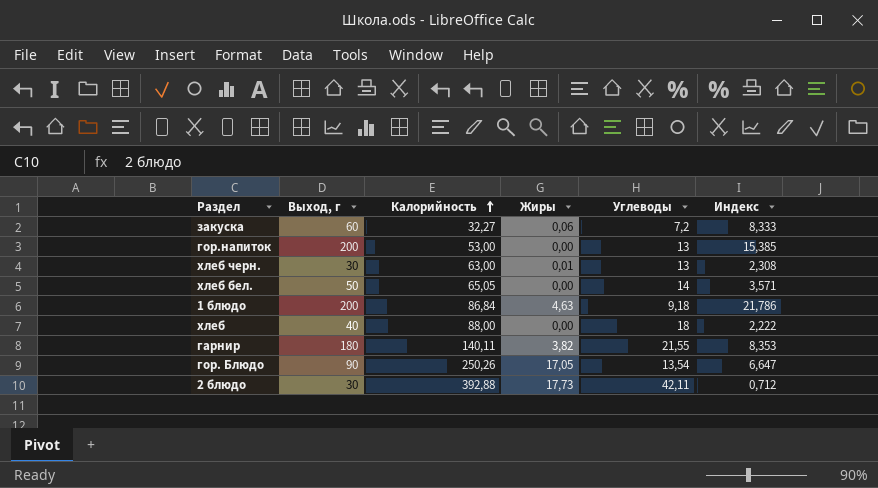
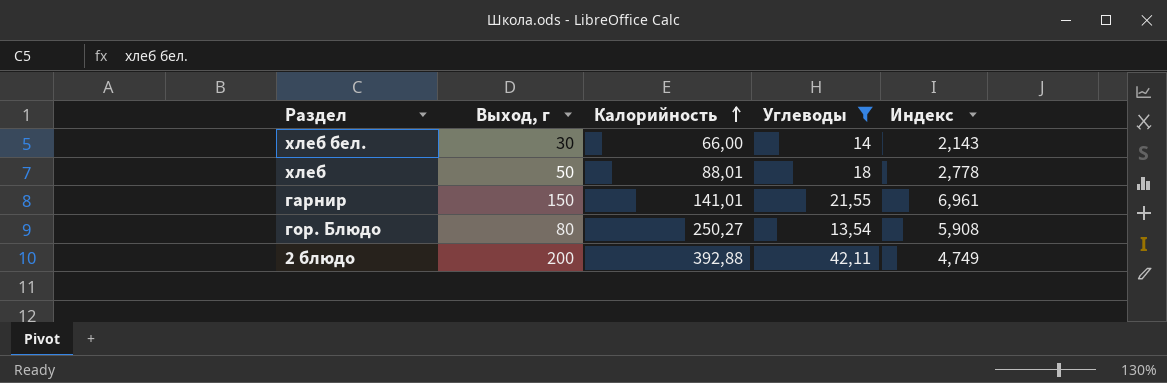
filter: none -> Углеводы >= 13,54
column Жиры | position: 4 -> none
хлеб бел. | Выход, г: 50 -> 30
хлеб бел. | Калорийность: 65,05 -> 66,00
хлеб бел. | Индекс: 3,571 -> 2,143
хлеб | Выход, г: 40 -> 50
хлеб | Калорийность: 88,00 -> 88,01
хлеб | Индекс: 2,222 -> 2,778
гарнир | Выход, г: 180 -> 150
гарнир | Калорийность: 140,11 -> 141,01
гарнир | Индекс: 8,353 -> 6,961
гор. Блюдо | Выход, г: 90 -> 80
гор. Блюдо | Калорийность: 250,26 -> 250,27
гор. Блюдо | Индекс: 6,647 -> 5,908
2 блюдо | Выход, г: 30 -> 200
2 блюдо | Индекс: 0,712 -> 4,749

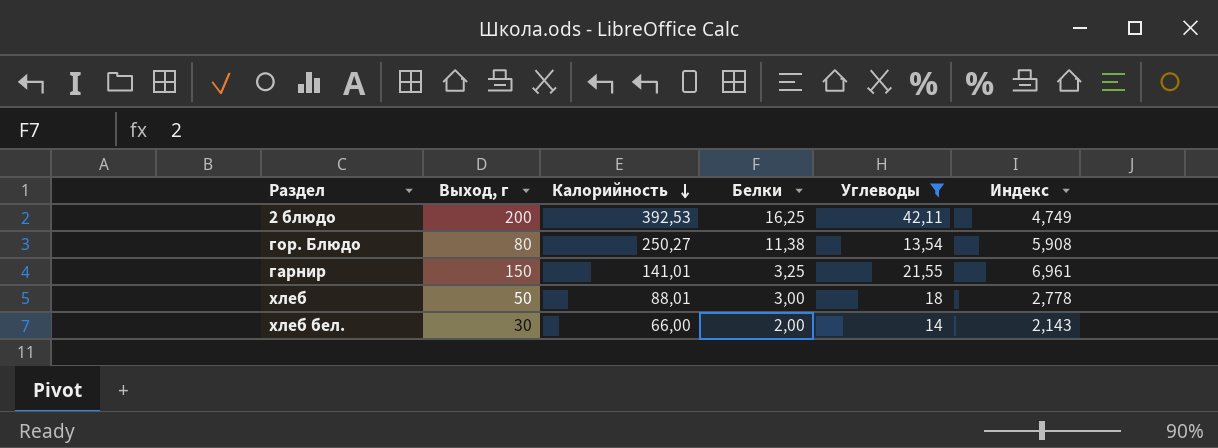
row order: Калорийность ascending -> Калорийность descending
column Белки | position: none -> 4
2 блюдо | Калорийность: 392,88 -> 392,53

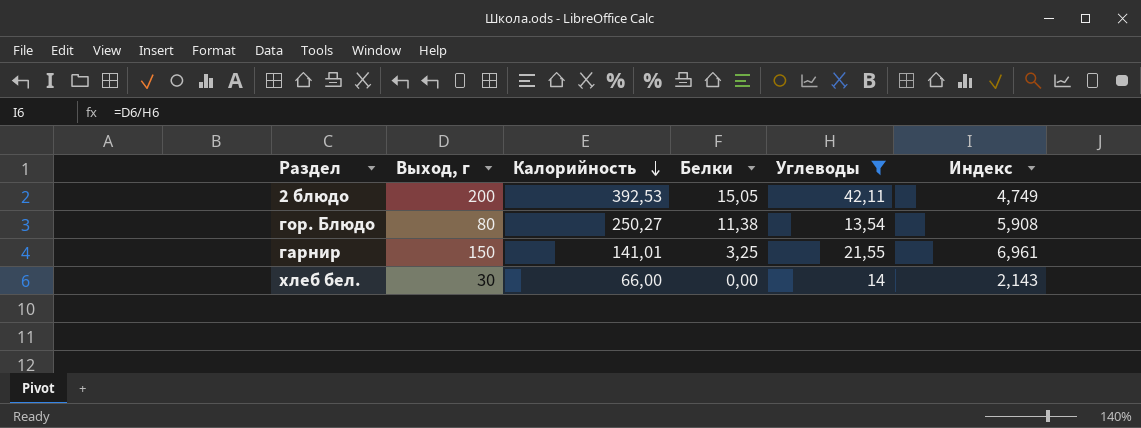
row хлеб: 50 | 88,01 | 3,00 | 18 | 2,778 -> none
2 блюдо | Белки: 16,25 -> 15,05
хлеб бел. | Белки: 2,00 -> 0,00

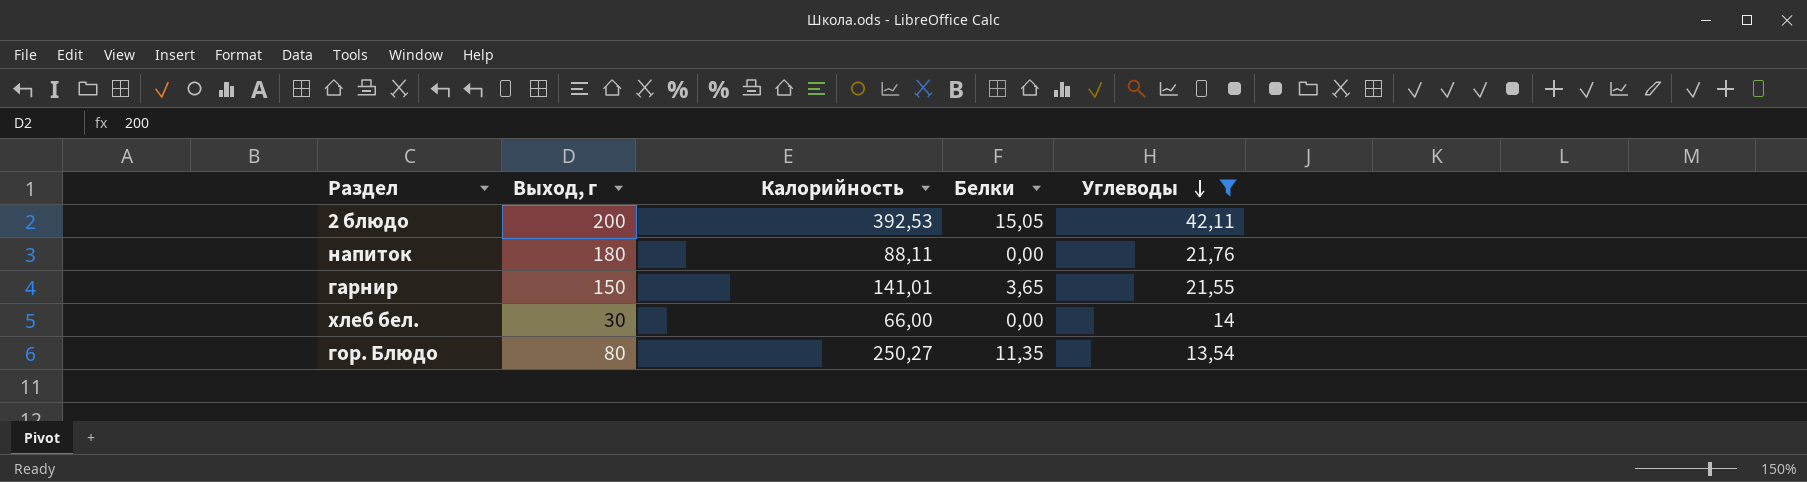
row order: Калорийность descending -> Углеводы descending
column Индекс | formula: [Выход, г] / [Углеводы] -> none
row напиток: none -> 180 | 88,11 | 0,00 | 21,76
гарнир | Белки: 3,25 -> 3,65
гор. Блюдо | Белки: 11,38 -> 11,35

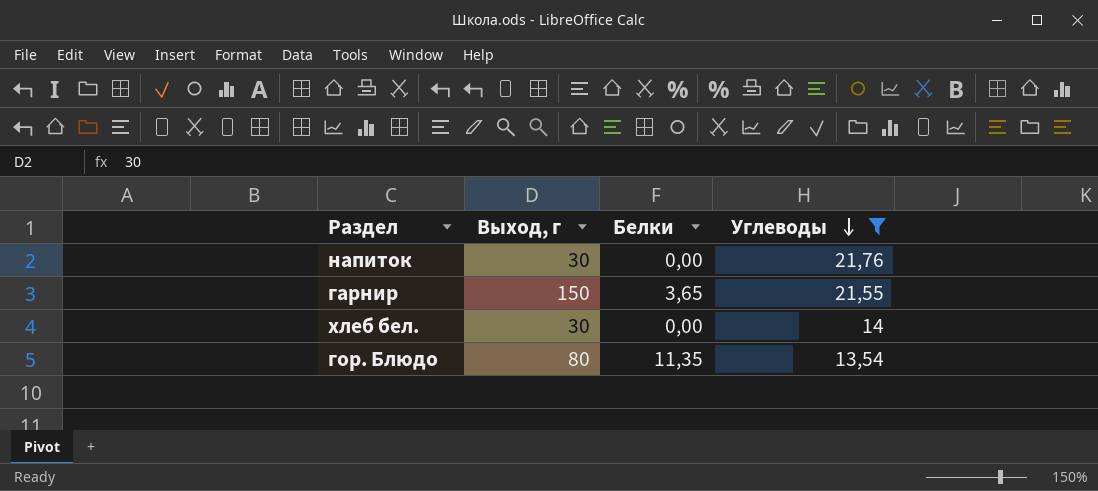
column Калорийность | position: 3 -> none
row 2 блюдо: 200 | 392,53 | 15,05 | 42,11 -> none
напиток | Выход, г: 180 -> 30

